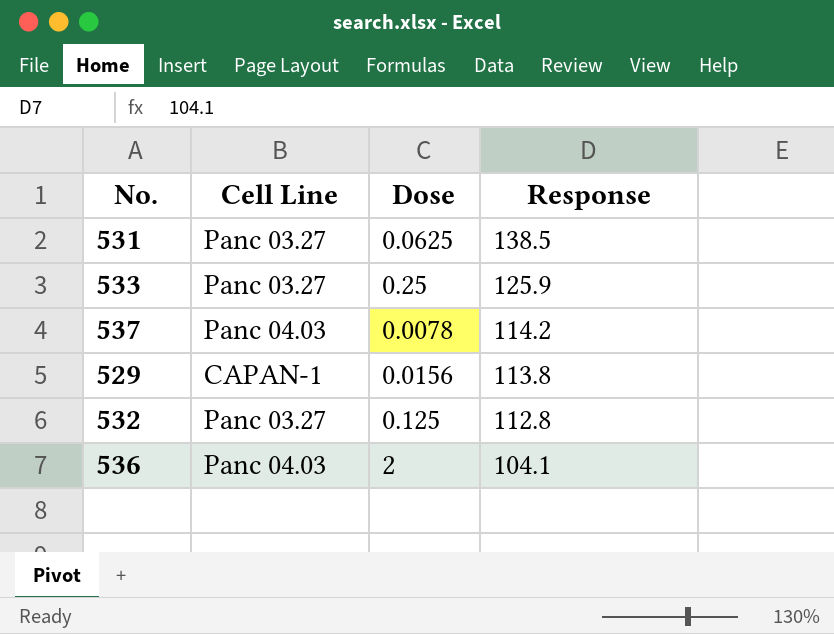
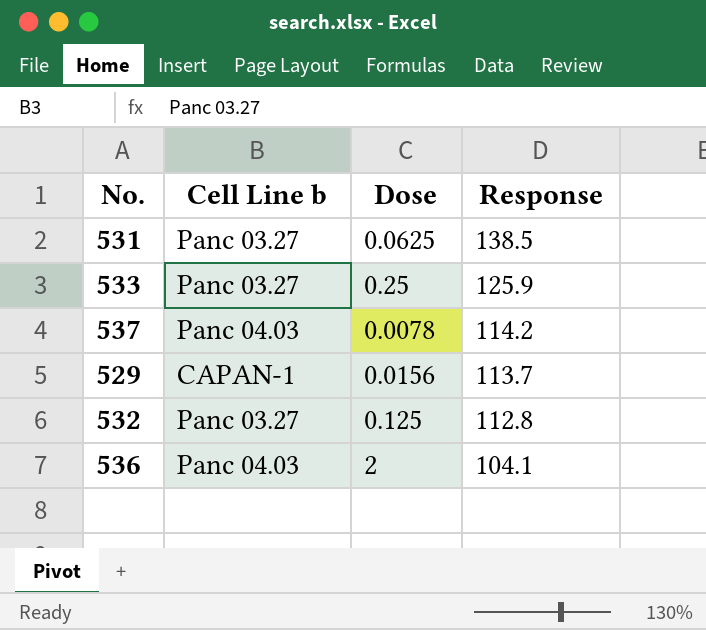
column name: Cell Line -> Cell Line b
529 | Response: 113.8 -> 113.7

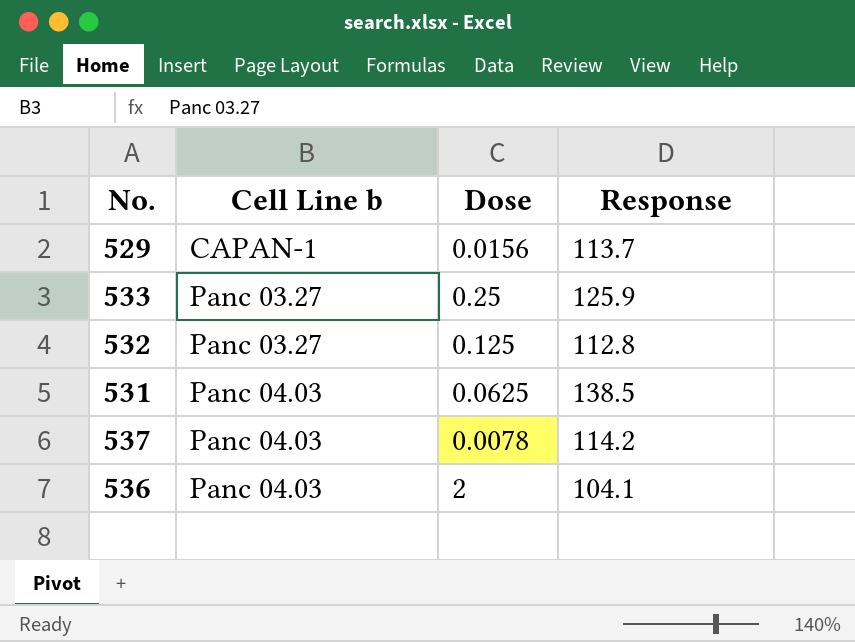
row order: Response descending -> Cell Line b ascending
531 | Cell Line b: Panc 03.27 -> Panc 04.03

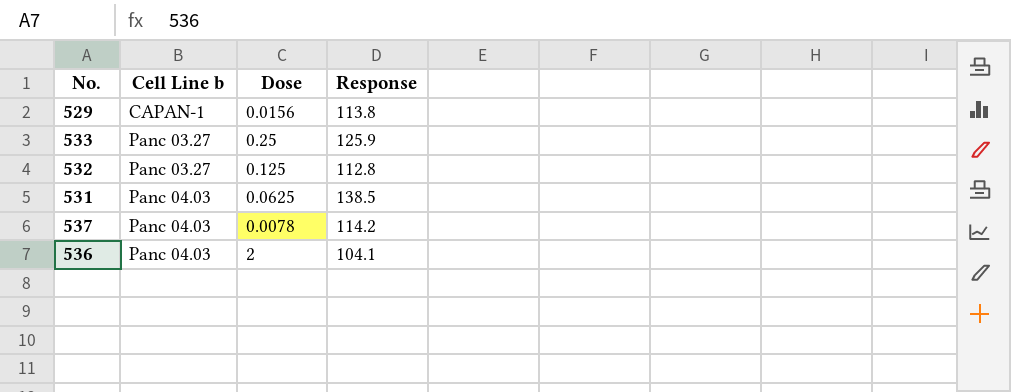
529 | Response: 113.7 -> 113.8

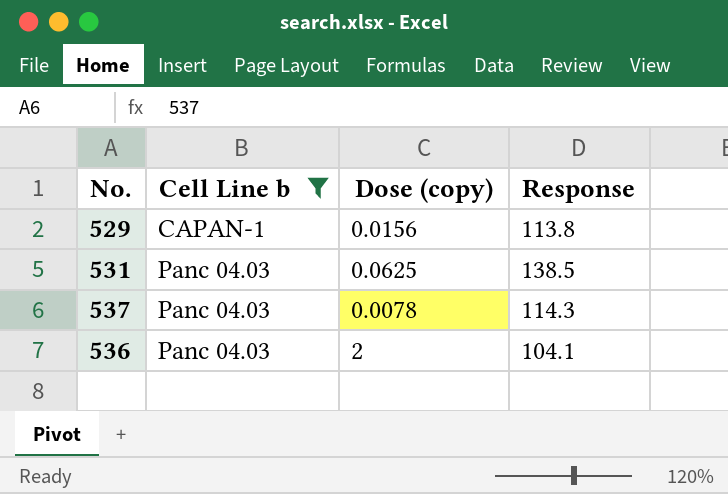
filter: none -> Cell Line b != Panc 03.27
column name: Dose -> Dose (copy)
537 | Response: 114.2 -> 114.3

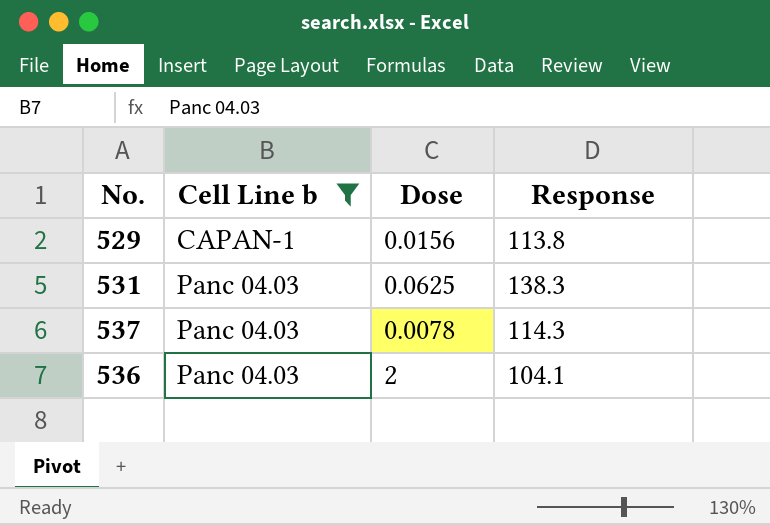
column name: Dose (copy) -> Dose
531 | Response: 138.5 -> 138.3

